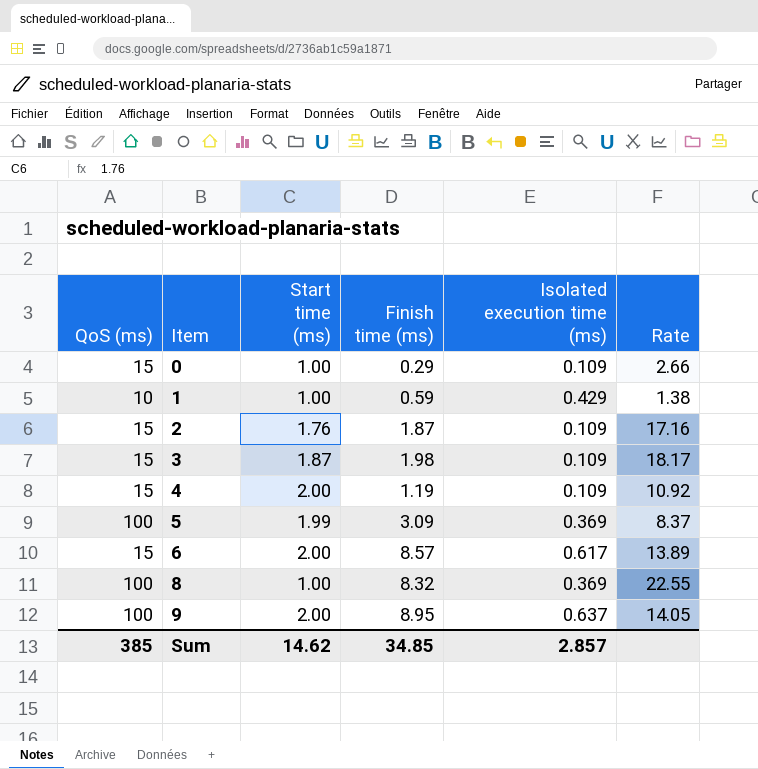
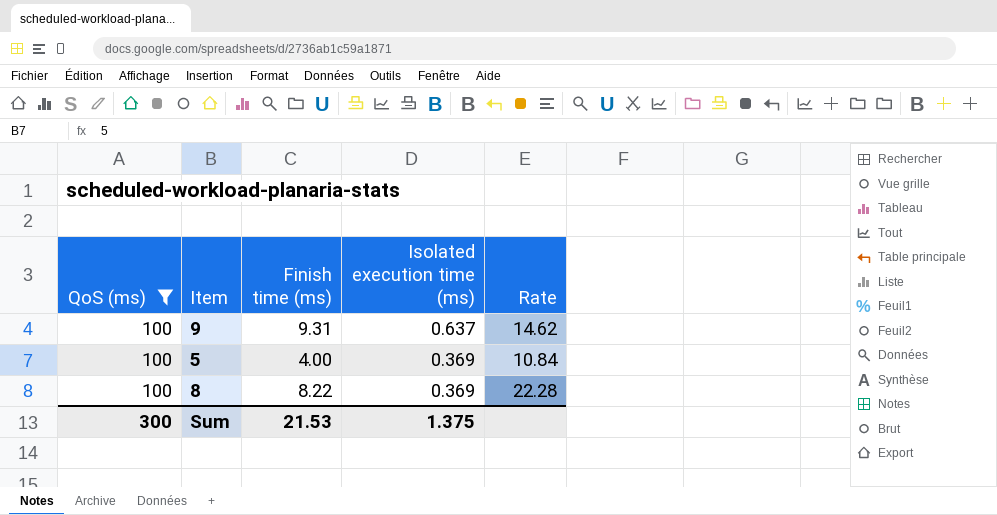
filter: none -> QoS (ms) = 100
row order: Item ascending -> Isolated execution time (ms) descending
column Start time (ms) | position: 3 -> none
9 | Finish time (ms): 8.95 -> 9.31
9 | Rate: 14.05 -> 14.62
5 | Finish time (ms): 3.09 -> 4.00
5 | Rate: 8.37 -> 10.84
8 | Finish time (ms): 8.32 -> 8.22
8 | Rate: 22.55 -> 22.28
Sum | QoS (ms): 385 -> 300
Sum | Finish time (ms): 34.85 -> 21.53
Sum | Isolated execution time (ms): 2.857 -> 1.375

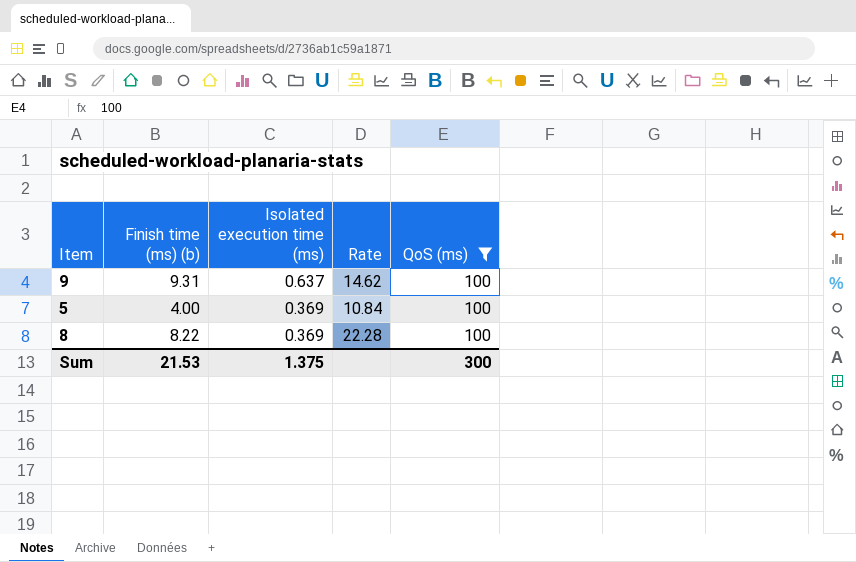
column name: Finish time (ms) -> Finish time (ms) (b)
column QoS (ms) | position: 1 -> 5

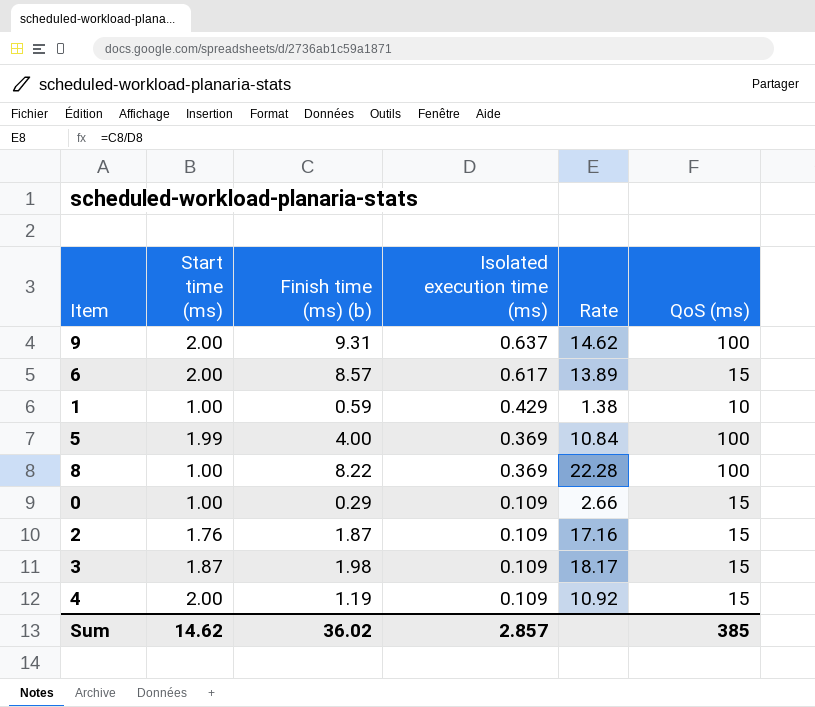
filter: QoS (ms) = 100 -> none
column Start time (ms) | position: none -> 2
Sum | Finish time (ms) (b): 21.53 -> 36.02
Sum | Isolated execution time (ms): 1.375 -> 2.857
Sum | QoS (ms): 300 -> 385

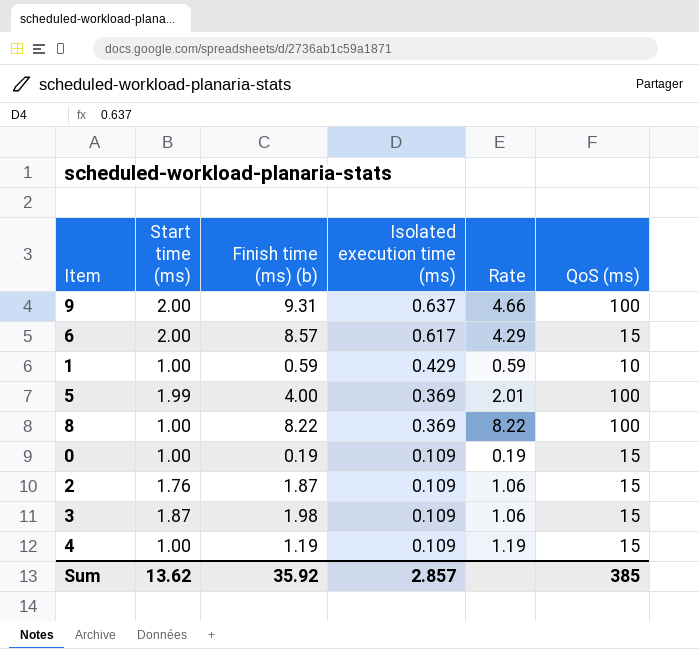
column Rate | formula: [Finish time (ms) (b)] / [Isolated execution time (ms)] -> [Finish time (ms) (b)] / [Start time (ms)]
0 | Finish time (ms) (b): 0.29 -> 0.19
4 | Start time (ms): 2.00 -> 1.00
Sum | Start time (ms): 14.62 -> 13.62
Sum | Finish time (ms) (b): 36.02 -> 35.92

